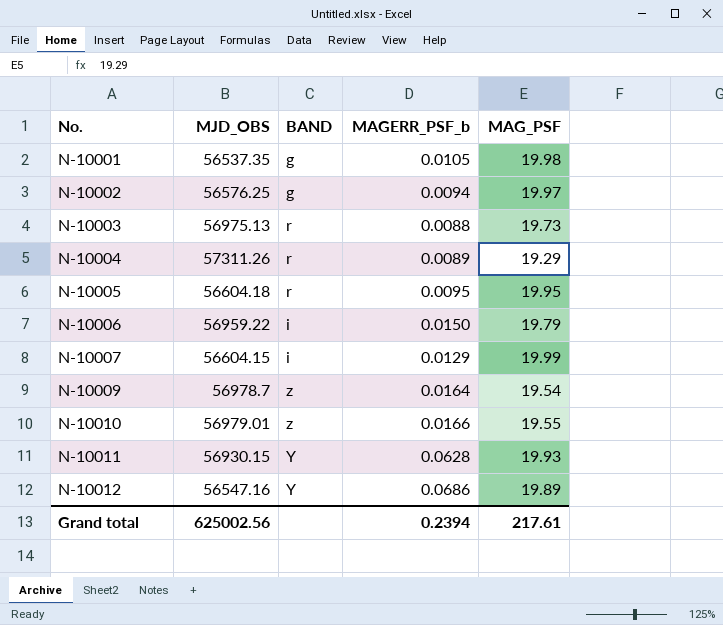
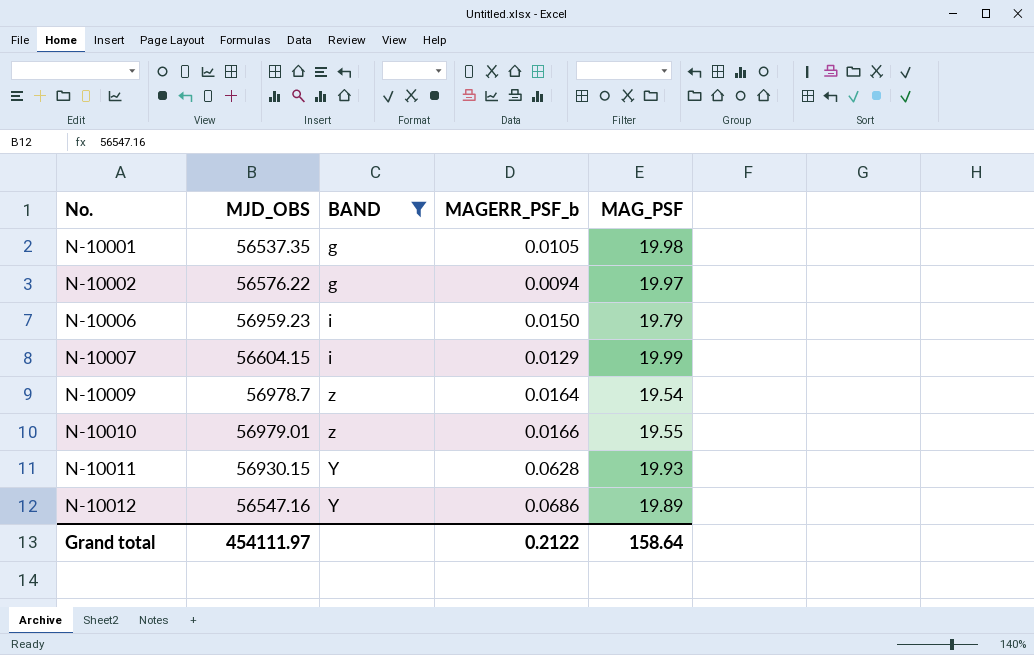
filter: none -> BAND != r
N-10002 | MJD_OBS: 56576.25 -> 56576.22
N-10006 | MJD_OBS: 56959.22 -> 56959.23
Grand total | MJD_OBS: 625002.56 -> 454111.97
Grand total | MAGERR_PSF_b: 0.2394 -> 0.2122
Grand total | MAG_PSF: 217.61 -> 158.64

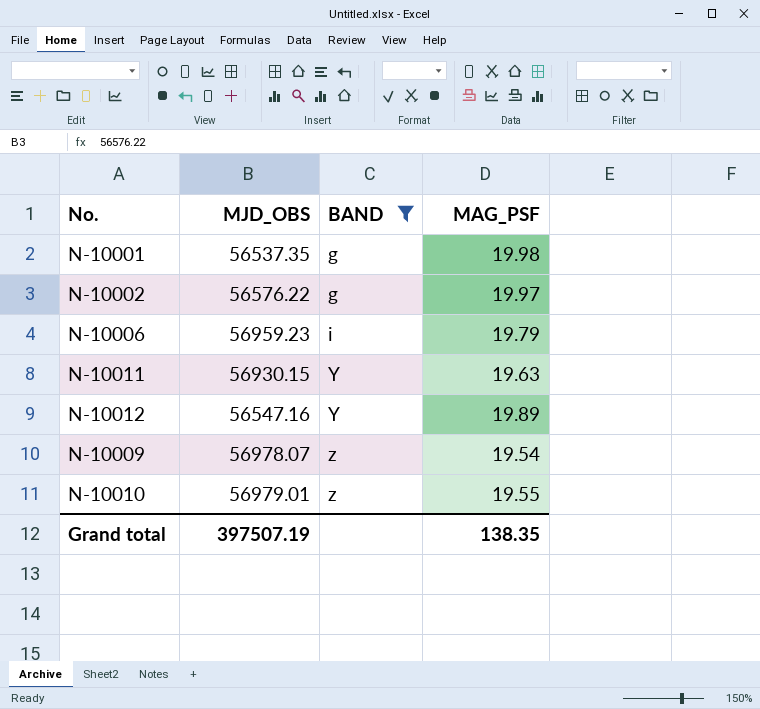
row order: No. ascending -> BAND ascending
column MAGERR_PSF_b | position: 4 -> none
row N-10007: 56604.15 | i | 0.0129 | 19.99 -> none
N-10011 | MAG_PSF: 19.93 -> 19.63
N-10009 | MJD_OBS: 56978.7 -> 56978.07
Grand total | MJD_OBS: 454111.97 -> 397507.19
Grand total | MAG_PSF: 158.64 -> 138.35

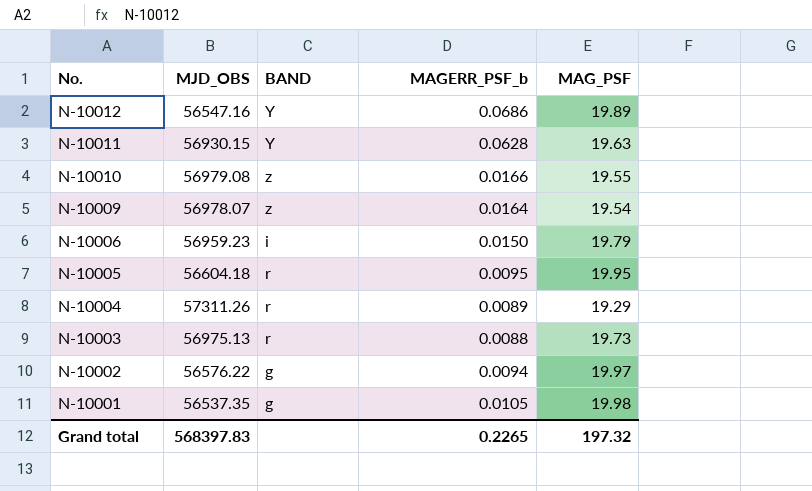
filter: BAND != r -> none
row order: BAND ascending -> No. descending
column MAGERR_PSF_b | position: none -> 4
N-10010 | MJD_OBS: 56979.01 -> 56979.08
Grand total | MJD_OBS: 397507.19 -> 568397.83
Grand total | MAG_PSF: 138.35 -> 197.32

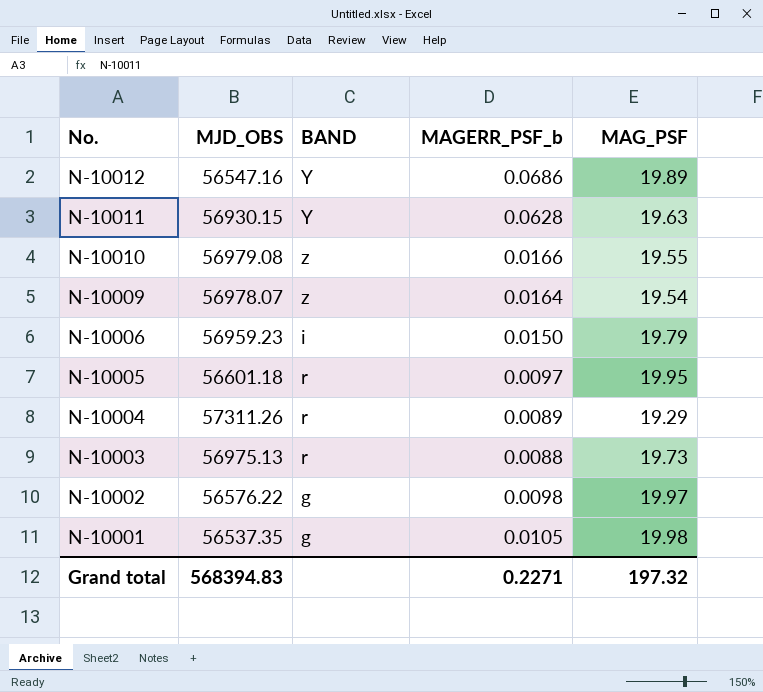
N-10005 | MJD_OBS: 56604.18 -> 56601.18
N-10005 | MAGERR_PSF_b: 0.0095 -> 0.0097
N-10002 | MAGERR_PSF_b: 0.0094 -> 0.0098
Grand total | MJD_OBS: 568397.83 -> 568394.83
Grand total | MAGERR_PSF_b: 0.2265 -> 0.2271

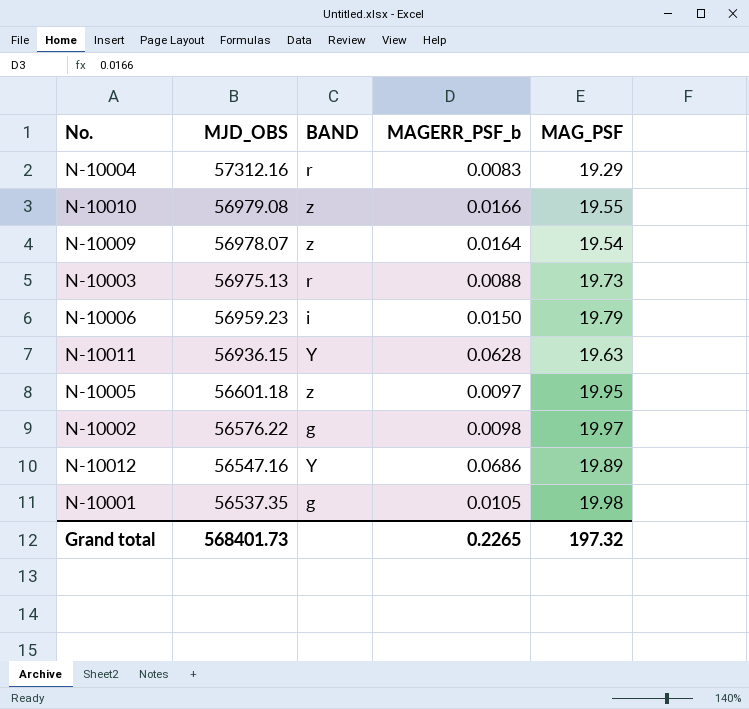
row order: No. descending -> MJD_OBS descending
N-10004 | MJD_OBS: 57311.26 -> 57312.16
N-10004 | MAGERR_PSF_b: 0.0089 -> 0.0083
N-10011 | MJD_OBS: 56930.15 -> 56936.15
N-10005 | BAND: r -> z
Grand total | MJD_OBS: 568394.83 -> 568401.73
Grand total | MAGERR_PSF_b: 0.2271 -> 0.2265

